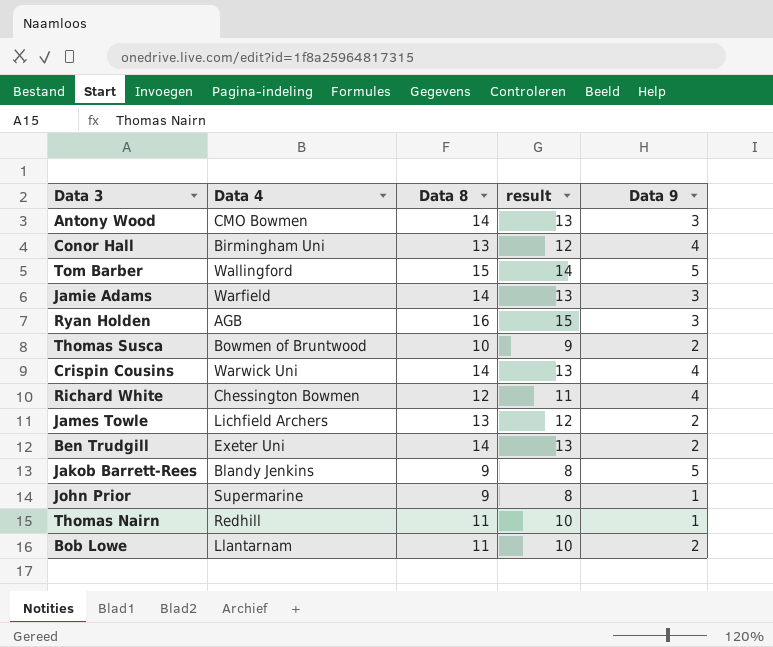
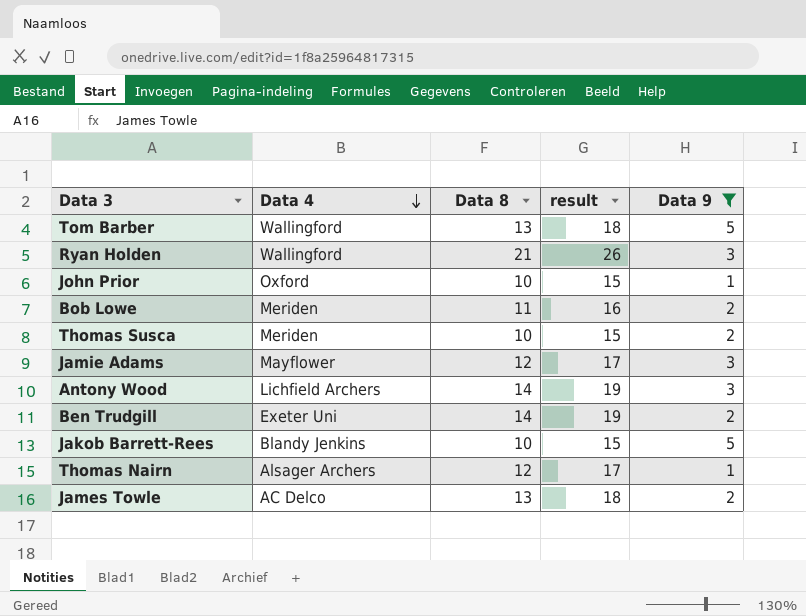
filter: none -> Data 9 != 4
row order: none -> Data 4 descending
column result | formula: [Data 8] - 1 -> [Data 8] + 5
Tom Barber | Data 8: 15 -> 13
Ryan Holden | Data 4: AGB -> Wallingford
Ryan Holden | Data 8: 16 -> 21
John Prior | Data 4: Supermarine -> Oxford
John Prior | Data 8: 9 -> 10
Bob Lowe | Data 4: Llantarnam -> Meriden
Thomas Susca | Data 4: Bowmen of Bruntwood -> Meriden
Jamie Adams | Data 4: Warfield -> Mayflower
Jamie Adams | Data 8: 14 -> 12
Antony Wood | Data 4: CMO Bowmen -> Lichfield Archers
Jakob Barrett-Rees | Data 8: 9 -> 10
Thomas Nairn | Data 4: Redhill -> Alsager Archers
Thomas Nairn | Data 8: 11 -> 12
James Towle | Data 4: Lichfield Archers -> AC Delco

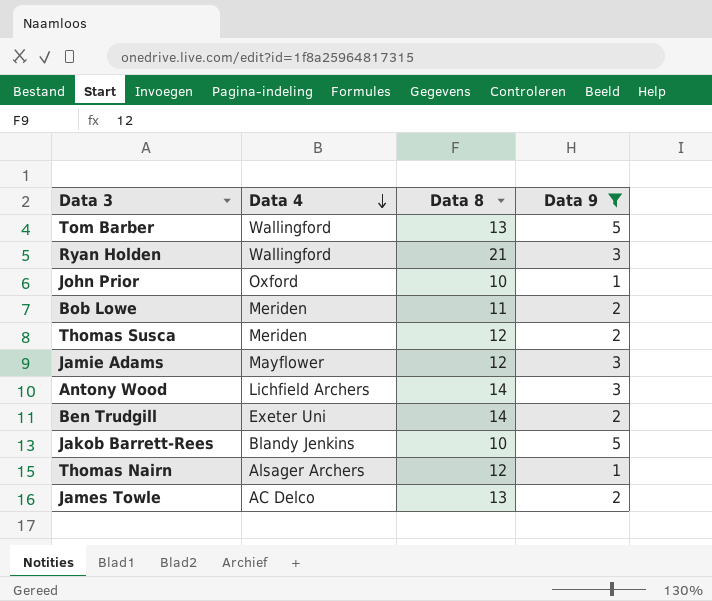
column result | formula: [Data 8] + 5 -> none
Thomas Susca | Data 8: 10 -> 12

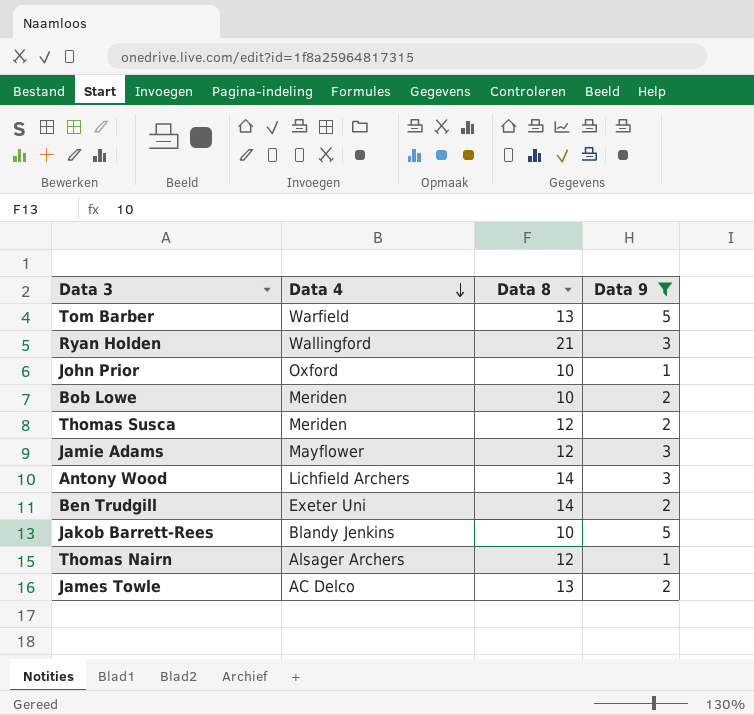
Tom Barber | Data 4: Wallingford -> Warfield
Bob Lowe | Data 8: 11 -> 10

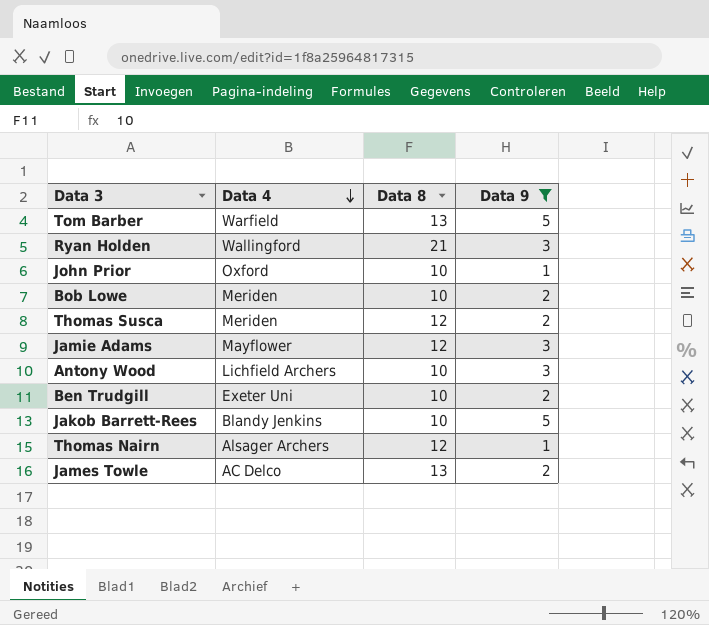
Antony Wood | Data 8: 14 -> 10
Ben Trudgill | Data 8: 14 -> 10

